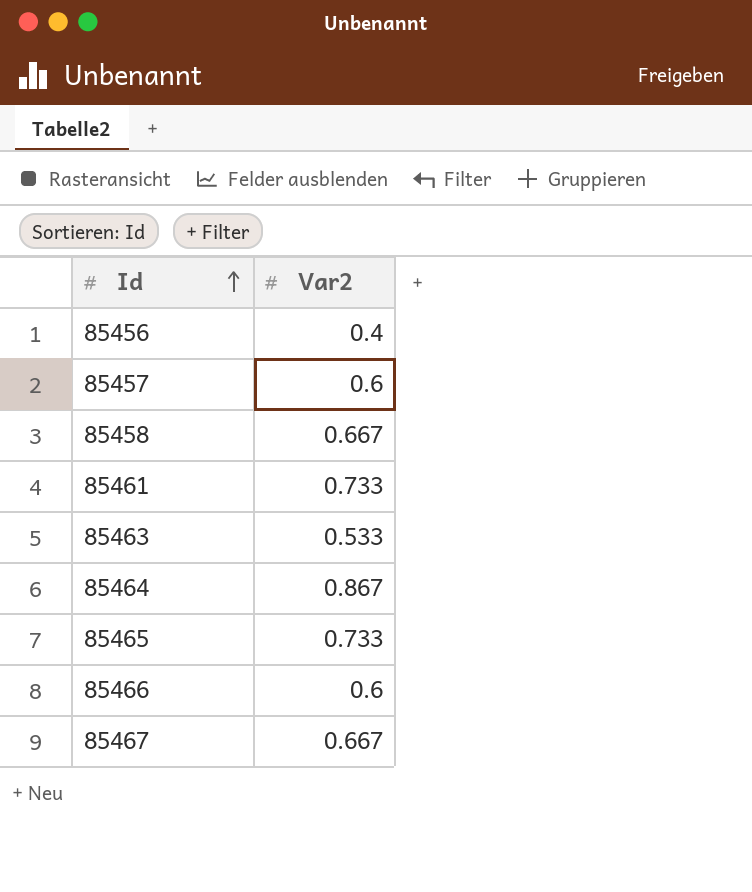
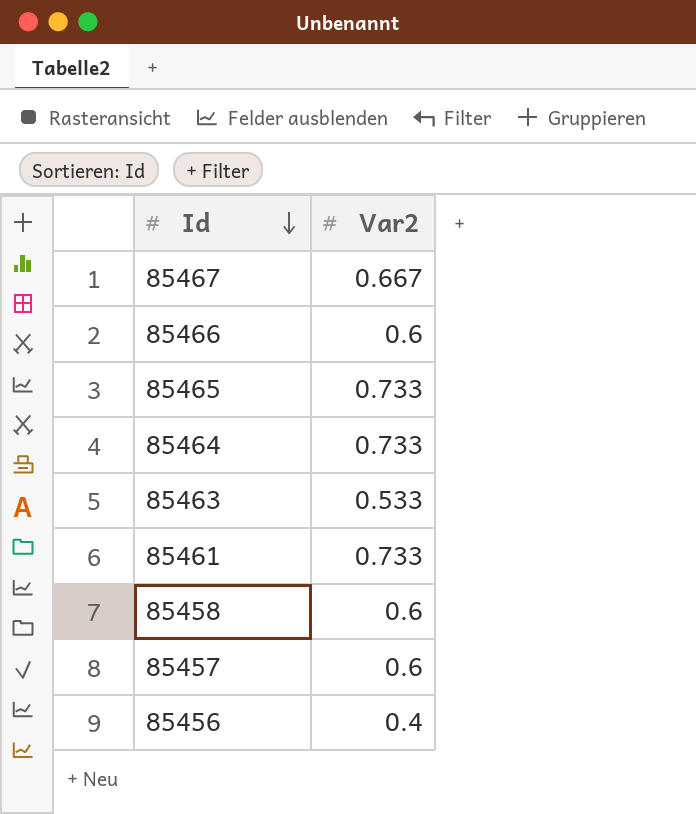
row order: Id ascending -> Id descending
85464 | Var2: 0.867 -> 0.733
85458 | Var2: 0.667 -> 0.6

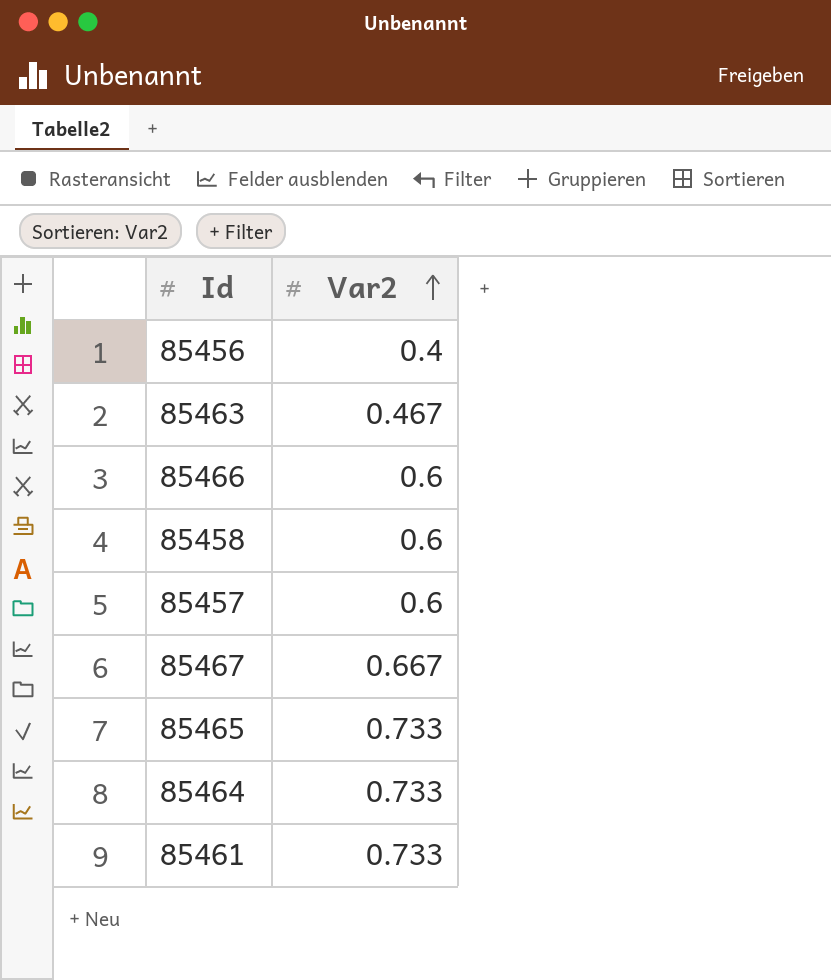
row order: Id descending -> Var2 ascending
85463 | Var2: 0.533 -> 0.467

